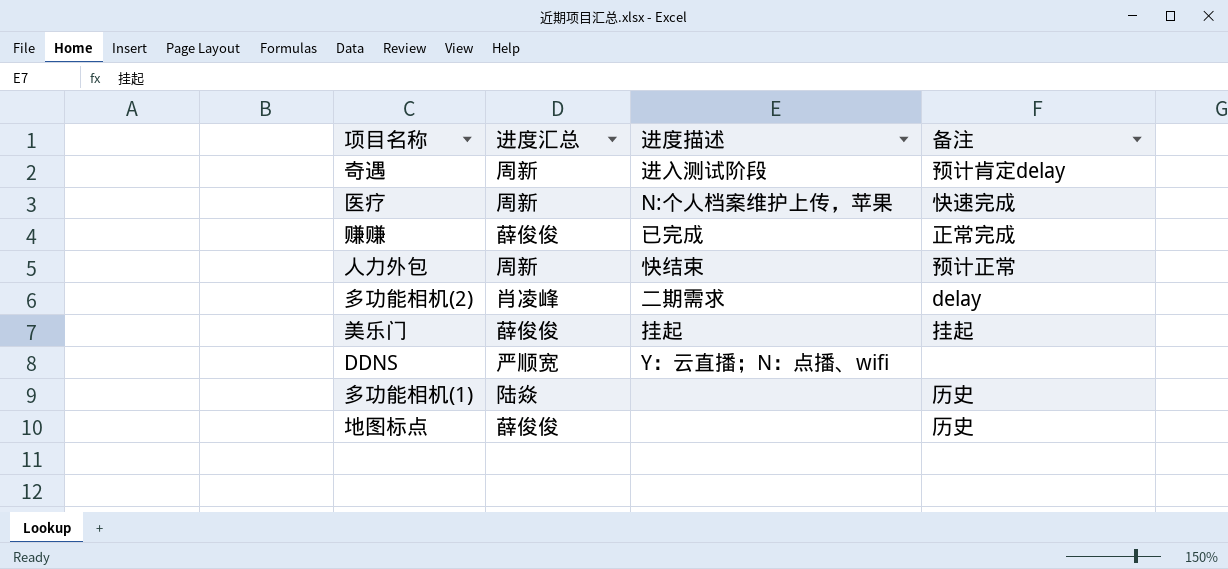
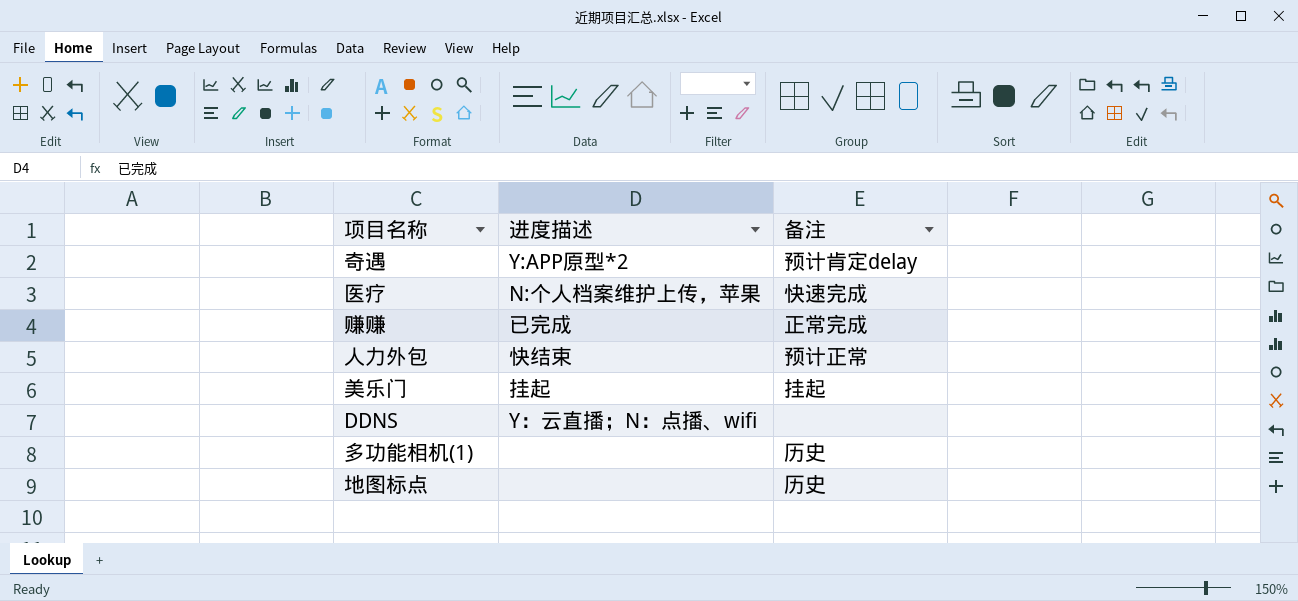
column 进度汇总 | position: 2 -> none
row 多功能相机(2): 肖凌峰 | 二期需求 | delay -> none
奇遇 | 进度描述: 进入测试阶段 -> Y:APP原型*2

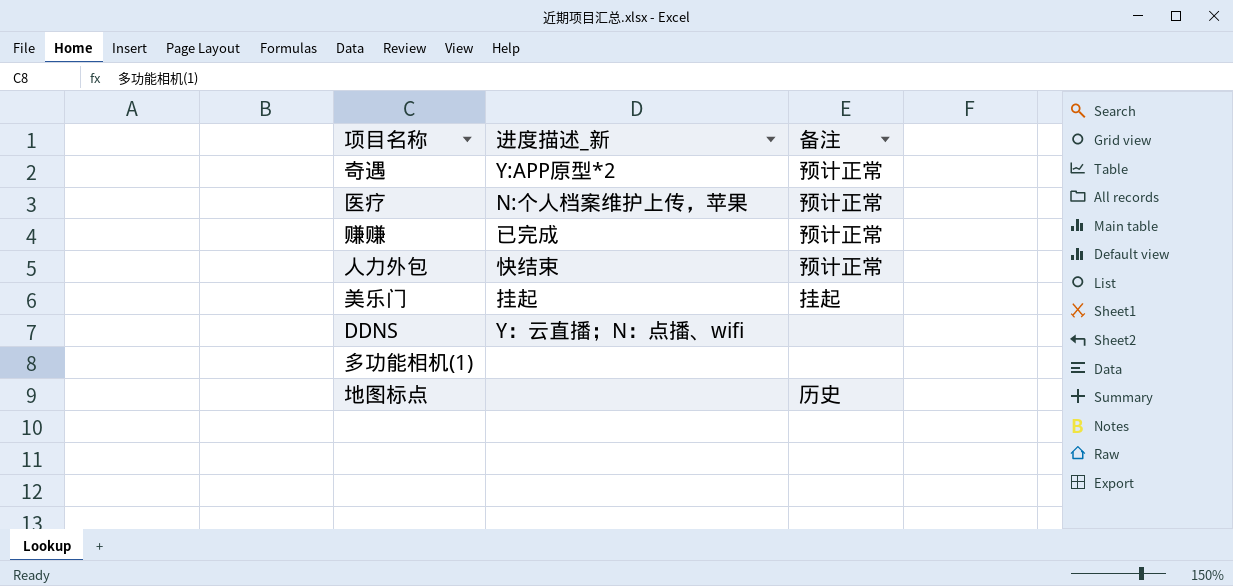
column name: 进度描述 -> 进度描述_新
奇遇 | 备注: 预计肯定delay -> 预计正常
医疗 | 备注: 快速完成 -> 预计正常
赚赚 | 备注: 正常完成 -> 预计正常
多功能相机(1) | 备注: 历史 -> none

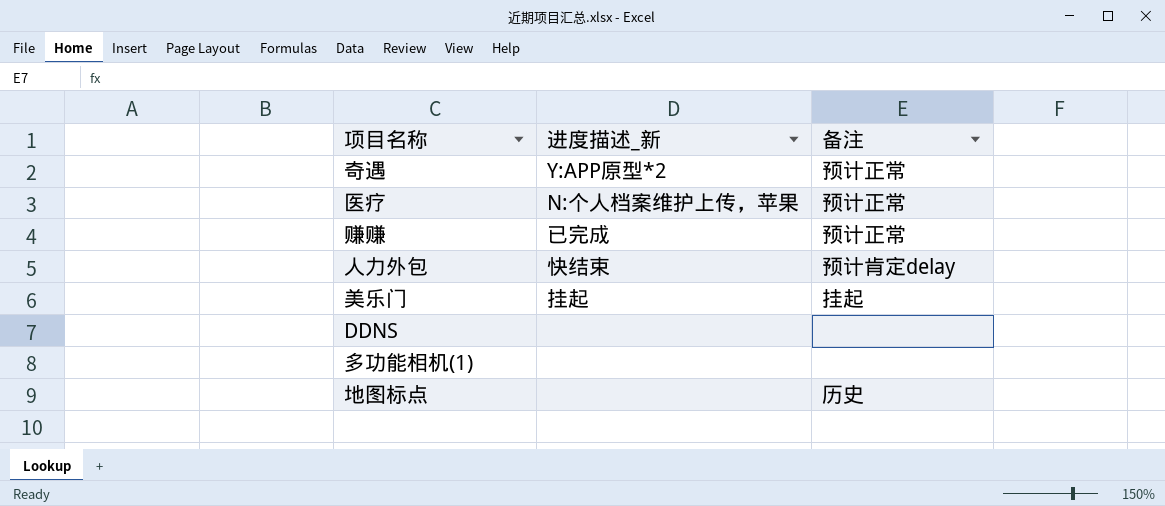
人力外包 | 备注: 预计正常 -> 预计肯定delay
DDNS | 进度描述_新: Y：云直播；N：点播、wifi -> none

